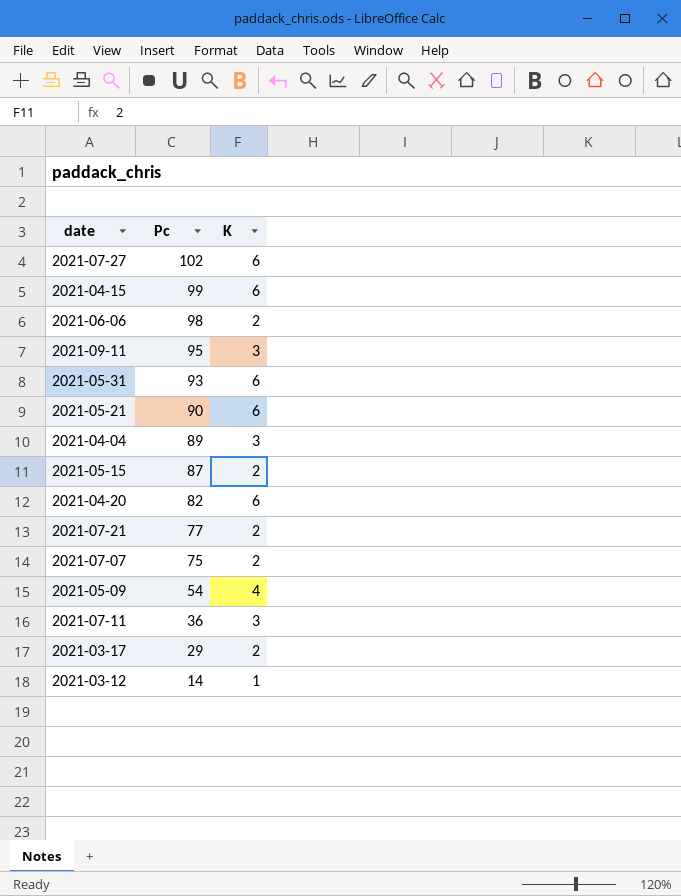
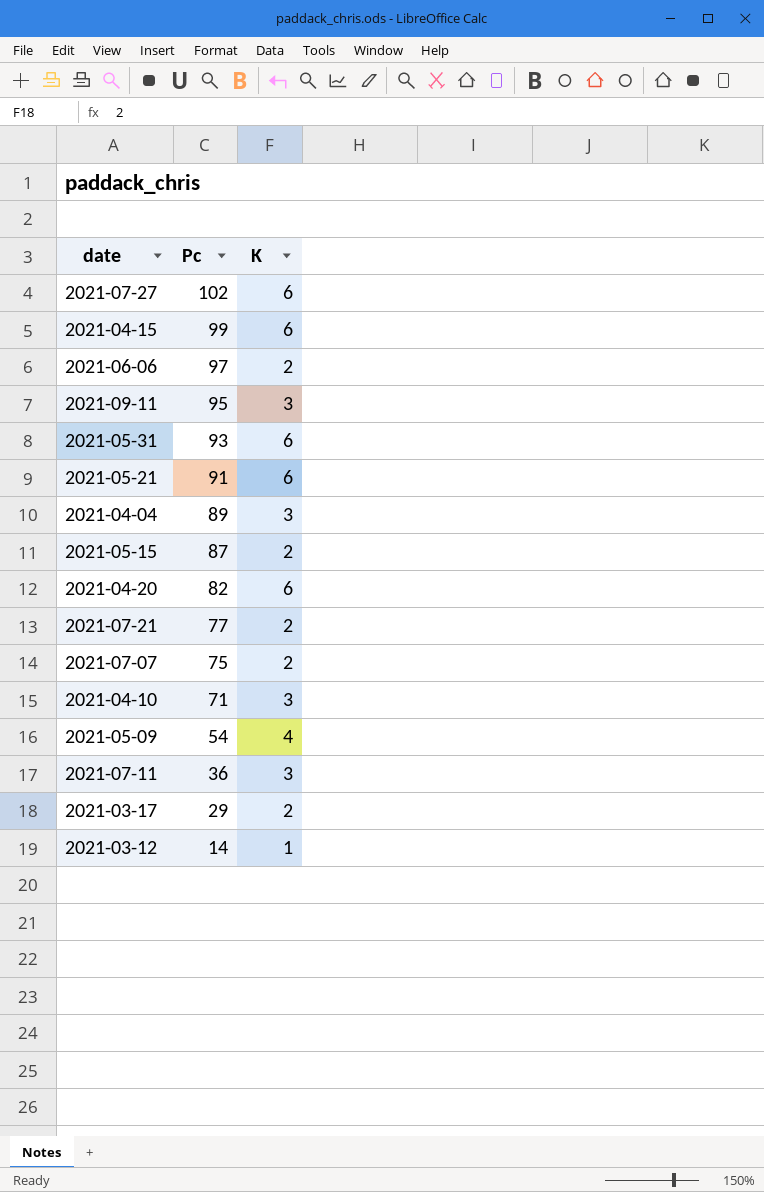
2021-06-06 | Pc: 98 -> 97
2021-05-21 | Pc: 90 -> 91
row 2021-04-10: none -> 71 | 3

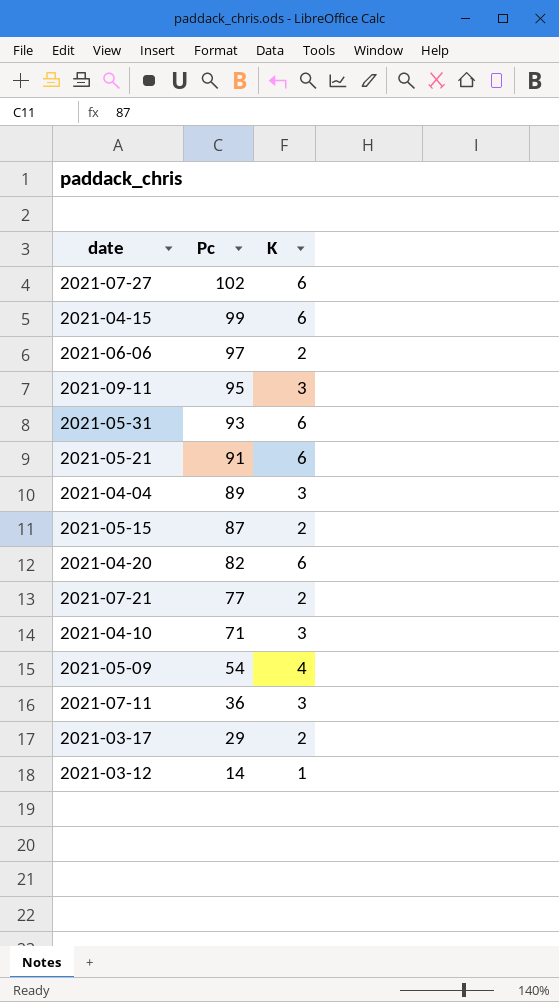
row 2021-07-07: 75 | 2 -> none

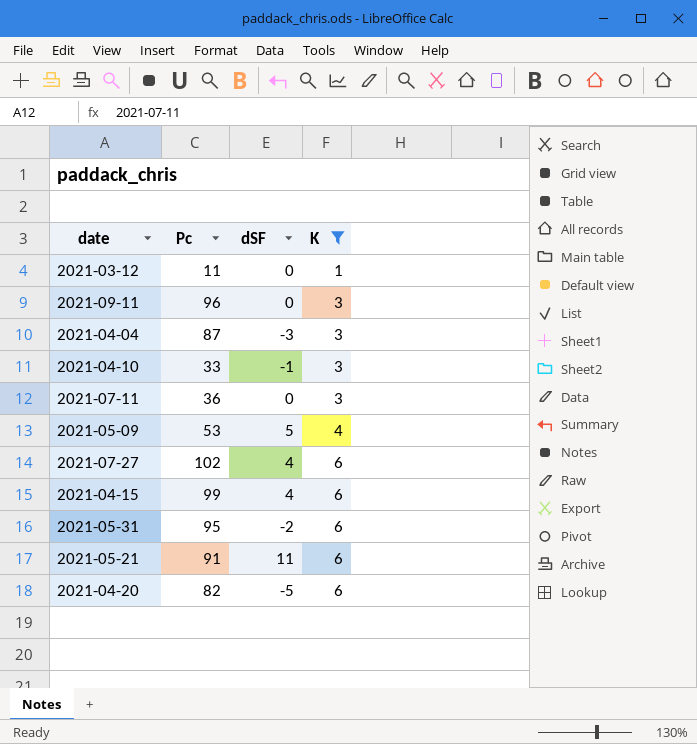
filter: none -> K != 2
row order: Pc descending -> K ascending
column dSF | position: none -> 3
2021-03-12 | Pc: 14 -> 11
2021-09-11 | Pc: 95 -> 96
2021-04-04 | Pc: 89 -> 87
2021-04-10 | Pc: 71 -> 33
2021-05-09 | Pc: 54 -> 53
2021-05-31 | Pc: 93 -> 95

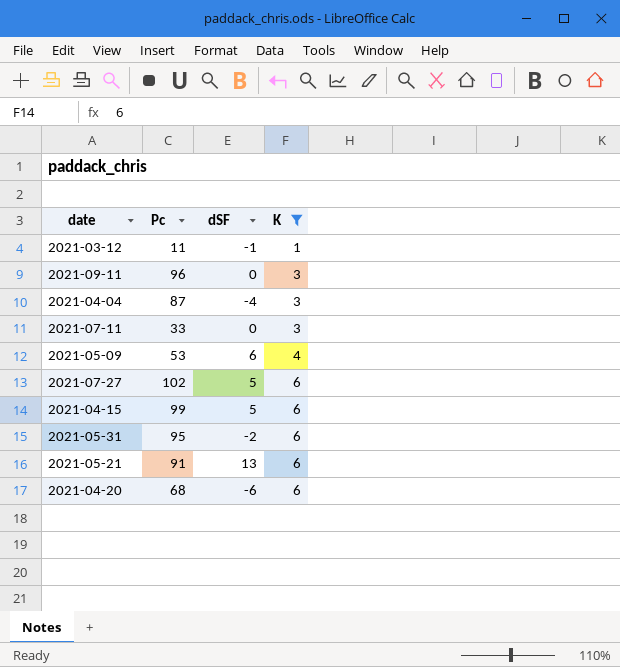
row 2021-04-10: 33 | -1 | 3 -> none
2021-03-12 | dSF: 0 -> -1
2021-04-04 | dSF: -3 -> -4
2021-07-11 | Pc: 36 -> 33
2021-05-09 | dSF: 5 -> 6
2021-07-27 | dSF: 4 -> 5
2021-04-15 | dSF: 4 -> 5
2021-05-21 | dSF: 11 -> 13
2021-04-20 | Pc: 82 -> 68
2021-04-20 | dSF: -5 -> -6

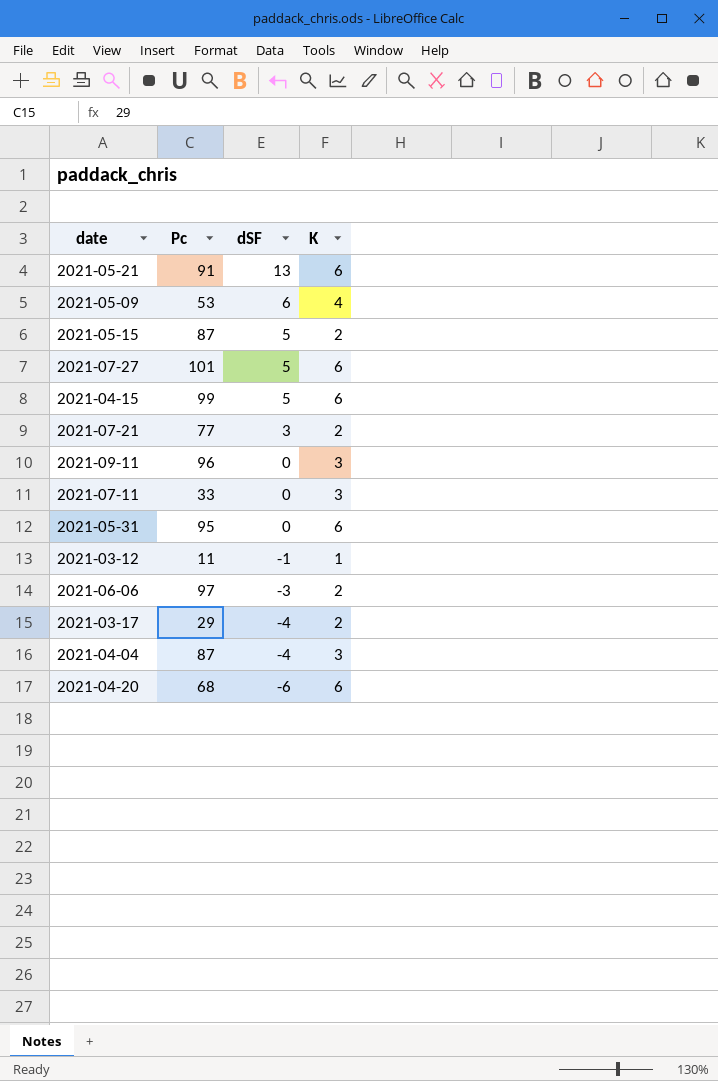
filter: K != 2 -> none
row order: K ascending -> dSF descending
2021-07-27 | Pc: 102 -> 101
2021-05-31 | dSF: -2 -> 0

